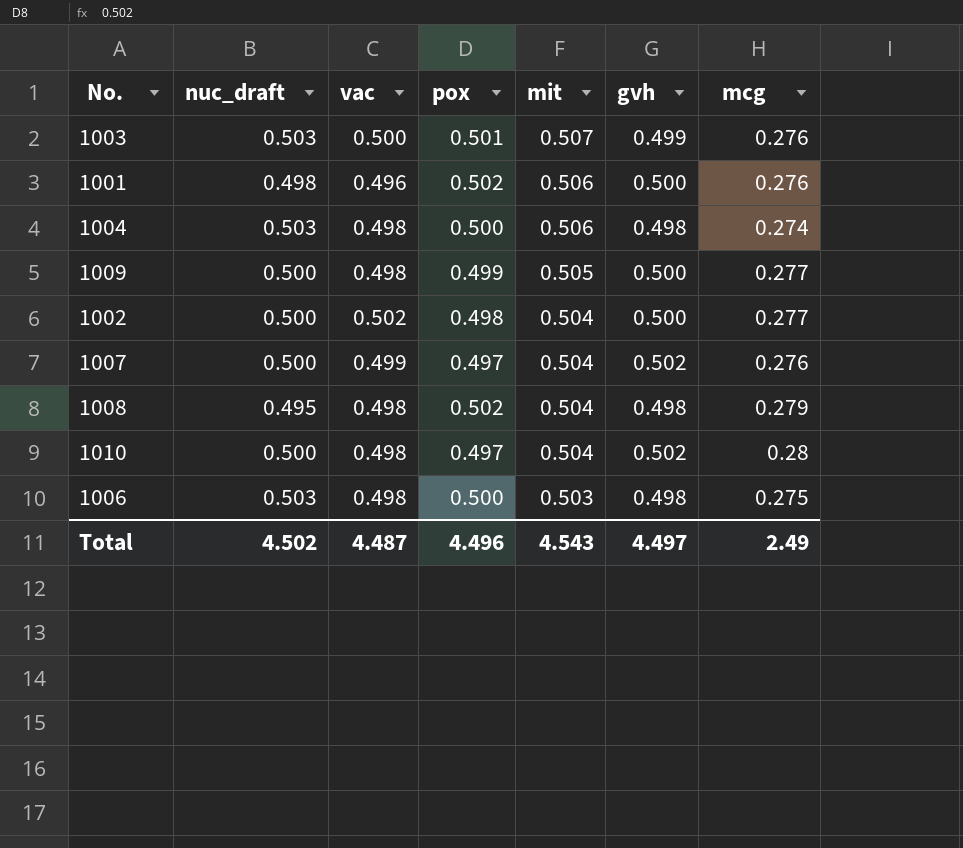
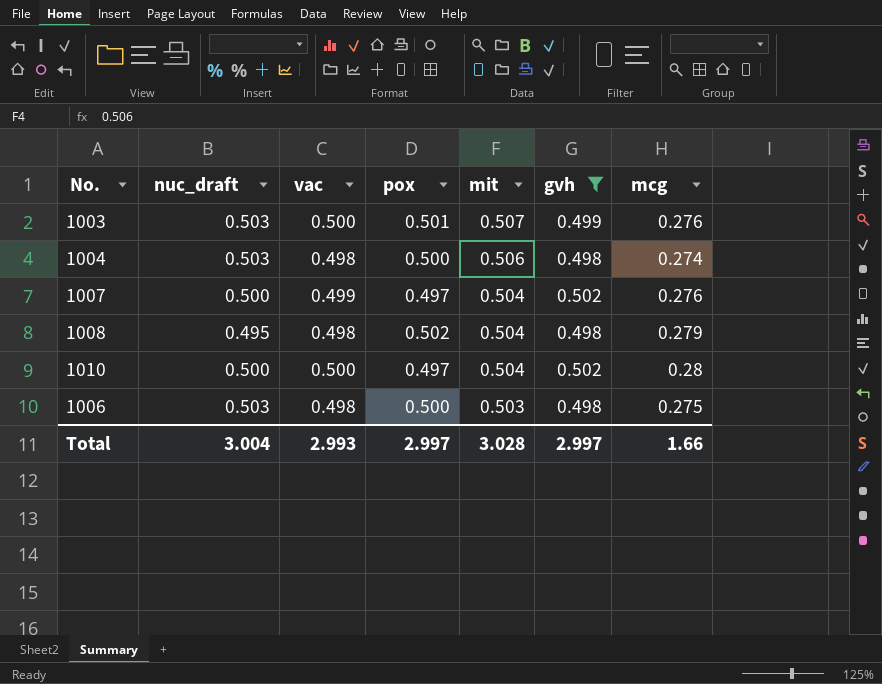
filter: none -> gvh != 0.500
1010 | vac: 0.498 -> 0.500
Total | nuc_draft: 4.502 -> 3.004
Total | vac: 4.487 -> 2.993
Total | pox: 4.496 -> 2.997
Total | mit: 4.543 -> 3.028
Total | gvh: 4.497 -> 2.997
Total | mcg: 2.49 -> 1.66

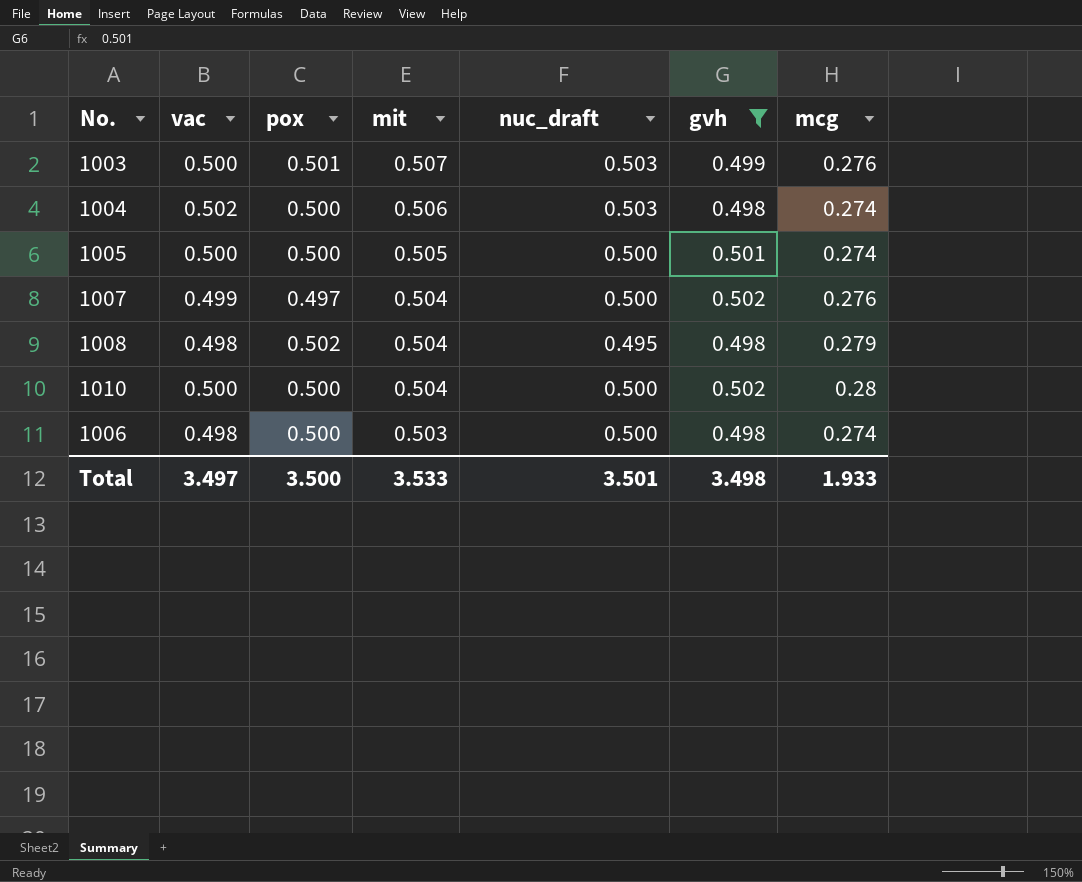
column nuc_draft | position: 2 -> 5
1004 | vac: 0.498 -> 0.502
row 1005: none -> 0.500 | 0.500 | 0.505 | 0.500 | 0.501 | 0.274
1010 | pox: 0.497 -> 0.500
1006 | nuc_draft: 0.503 -> 0.500
1006 | mcg: 0.275 -> 0.274
Total | vac: 2.993 -> 3.497
Total | pox: 2.997 -> 3.500
Total | mit: 3.028 -> 3.533
Total | nuc_draft: 3.004 -> 3.501
Total | gvh: 2.997 -> 3.498
Total | mcg: 1.66 -> 1.933

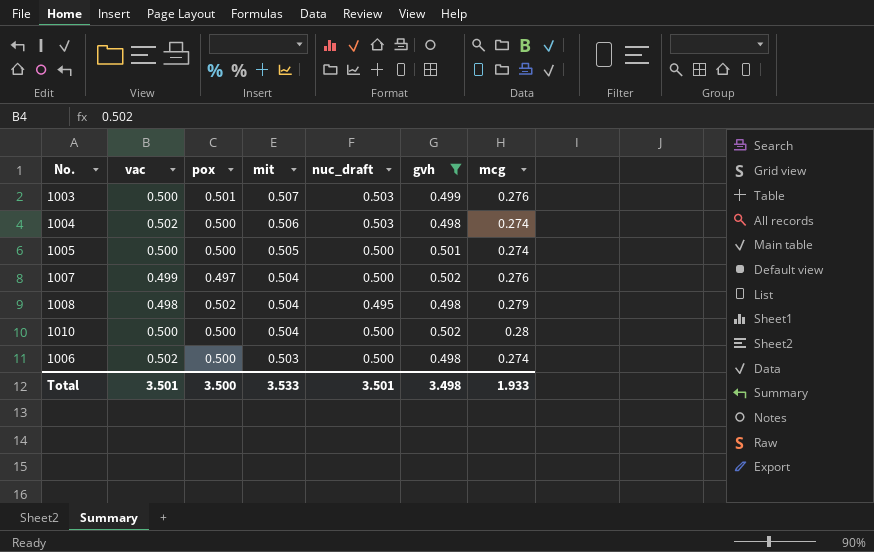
1006 | vac: 0.498 -> 0.502
Total | vac: 3.497 -> 3.501

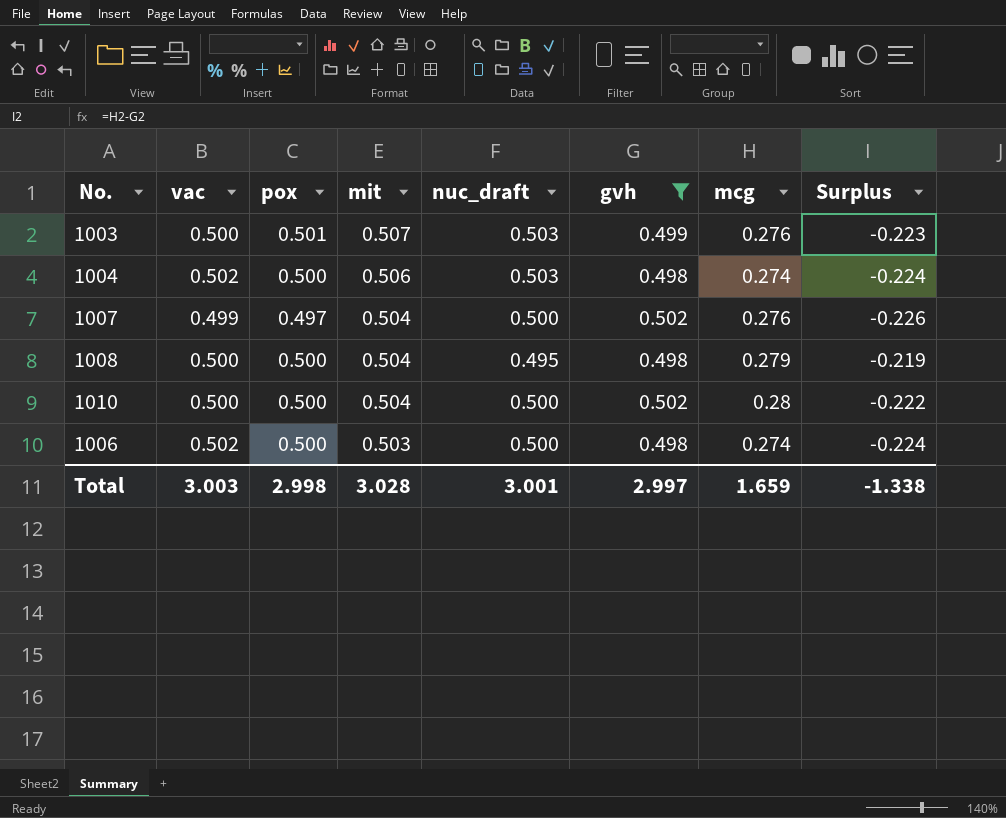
column Surplus | formula: none -> [mcg] - [gvh]
row 1005: 0.500 | 0.500 | 0.505 | 0.500 | 0.501 | 0.274 -> none
1008 | vac: 0.498 -> 0.500
1008 | pox: 0.502 -> 0.500
Total | vac: 3.501 -> 3.003
Total | pox: 3.500 -> 2.998
Total | mit: 3.533 -> 3.028
Total | nuc_draft: 3.501 -> 3.001
Total | gvh: 3.498 -> 2.997
Total | mcg: 1.933 -> 1.659

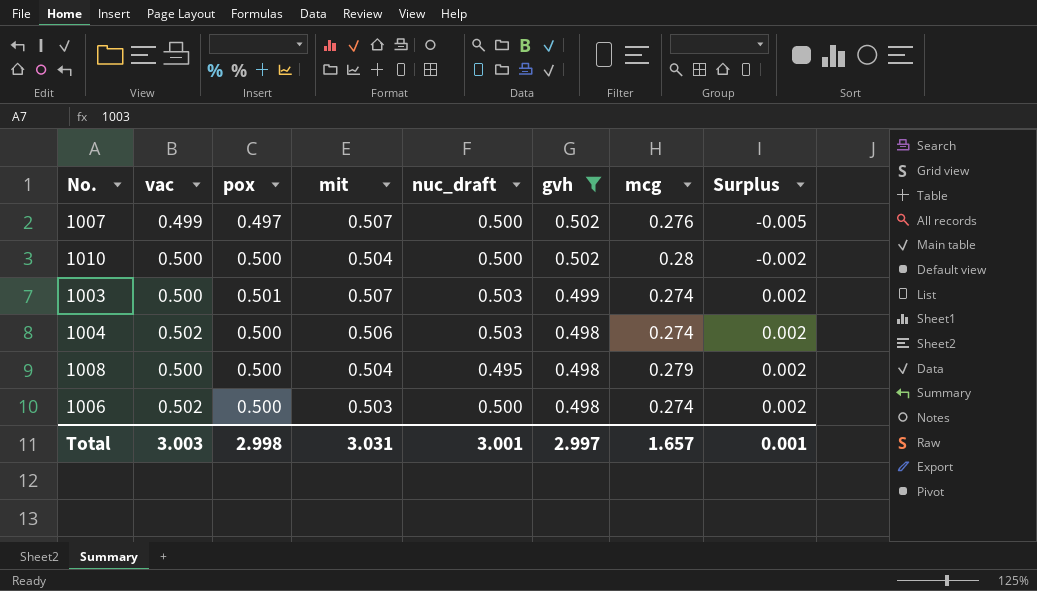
row order: mit descending -> gvh descending
column Surplus | formula: [mcg] - [gvh] -> [pox] - [gvh]
1007 | mit: 0.504 -> 0.507
1003 | mcg: 0.276 -> 0.274
Total | mit: 3.028 -> 3.031
Total | mcg: 1.659 -> 1.657
Total | Surplus: -1.338 -> 0.001

